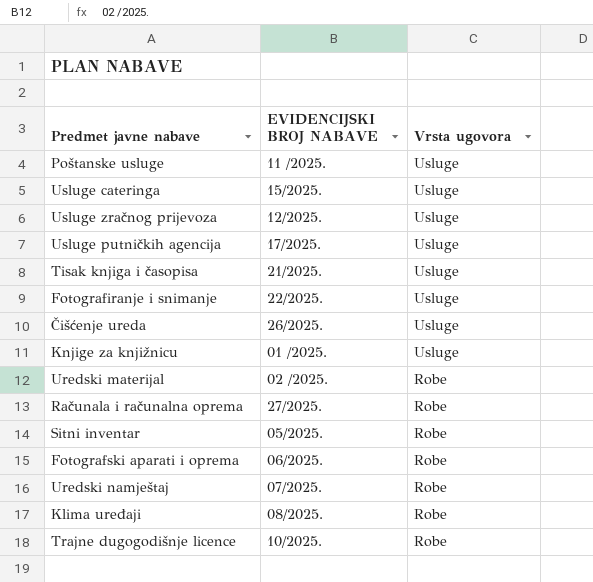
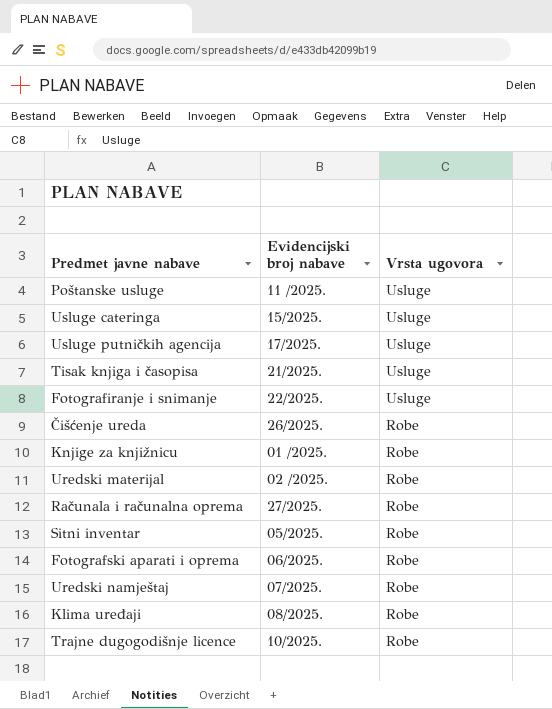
column name: EVIDENCIJSKI BROJ NABAVE -> Evidencijski broj nabave
row Usluge zračnog prijevoza: 12/2025. | Usluge -> none
Čišćenje ureda | Vrsta ugovora: Usluge -> Robe
Knjige za knjižnicu | Vrsta ugovora: Usluge -> Robe

